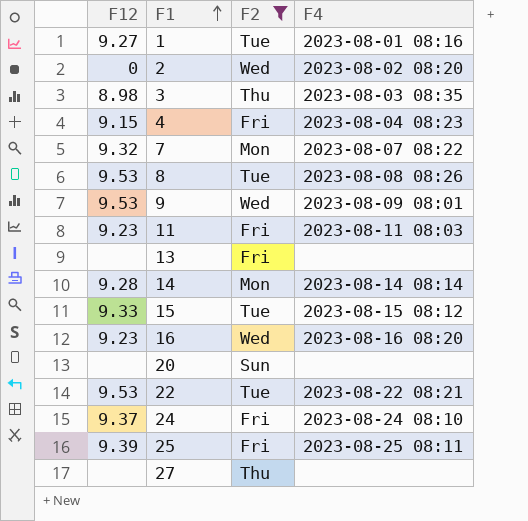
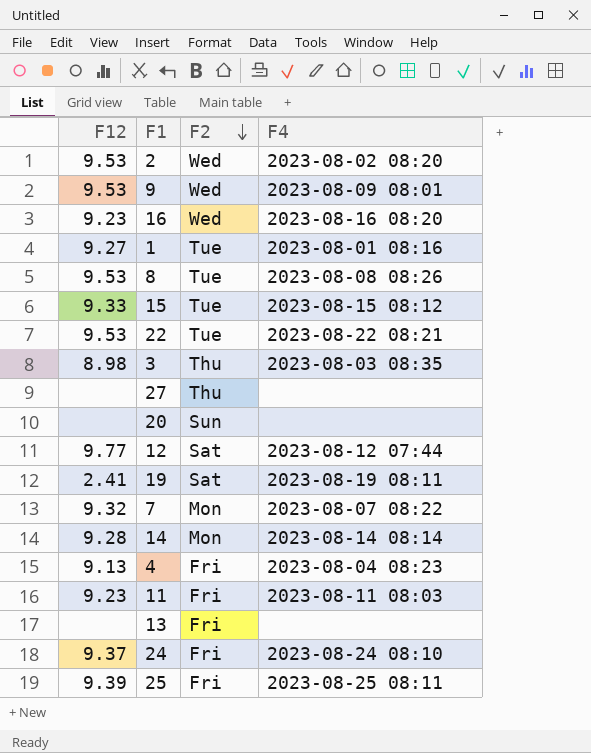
filter: F2 != Sat -> none
row order: F1 ascending -> F2 descending
2 | F12: 0 -> 9.53
4 | F12: 9.15 -> 9.13

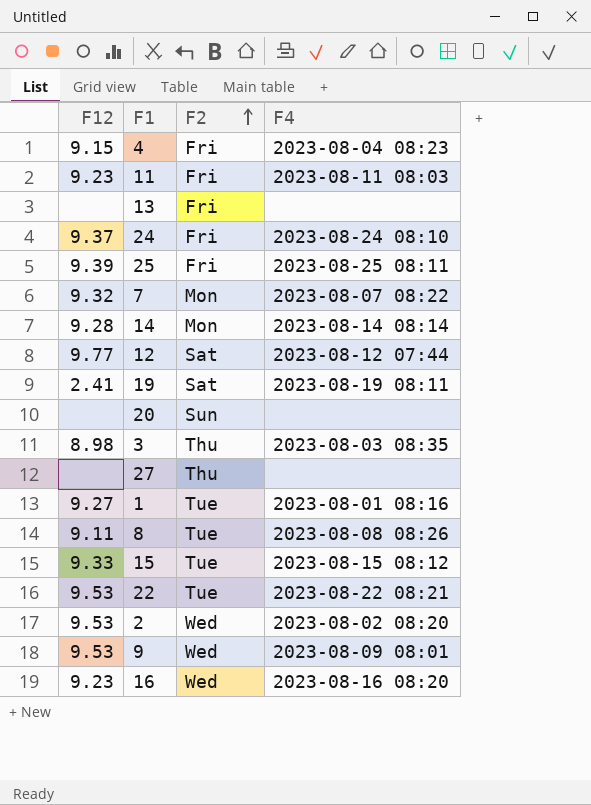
row order: F2 descending -> F2 ascending
4 | F12: 9.13 -> 9.15
8 | F12: 9.53 -> 9.11

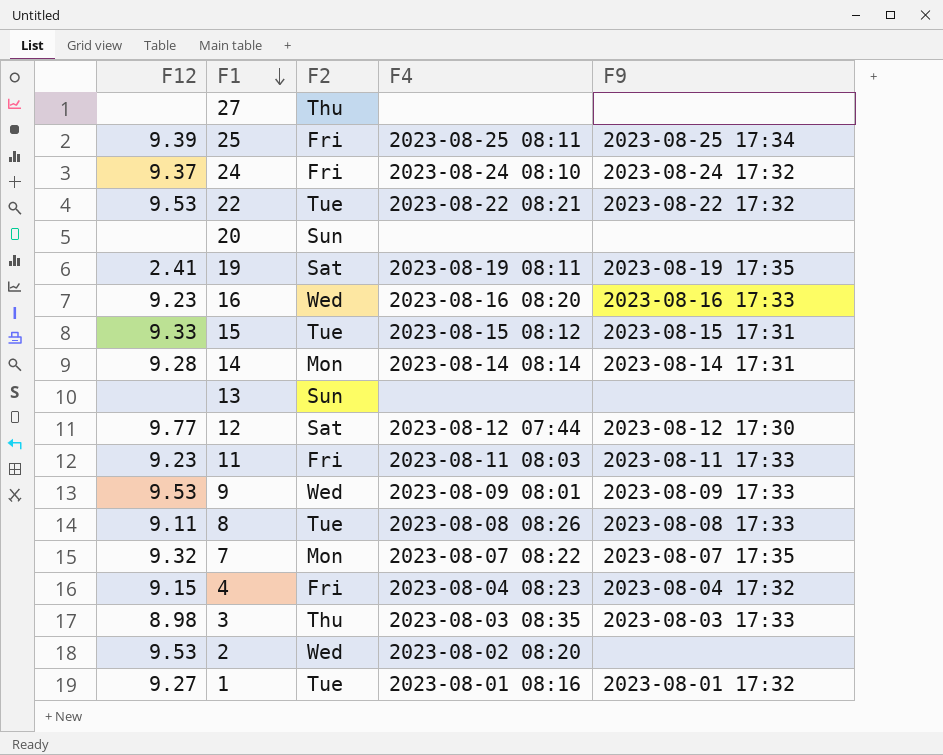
row order: F2 ascending -> F1 descending
column F9 | position: none -> 5
13 | F2: Fri -> Sun

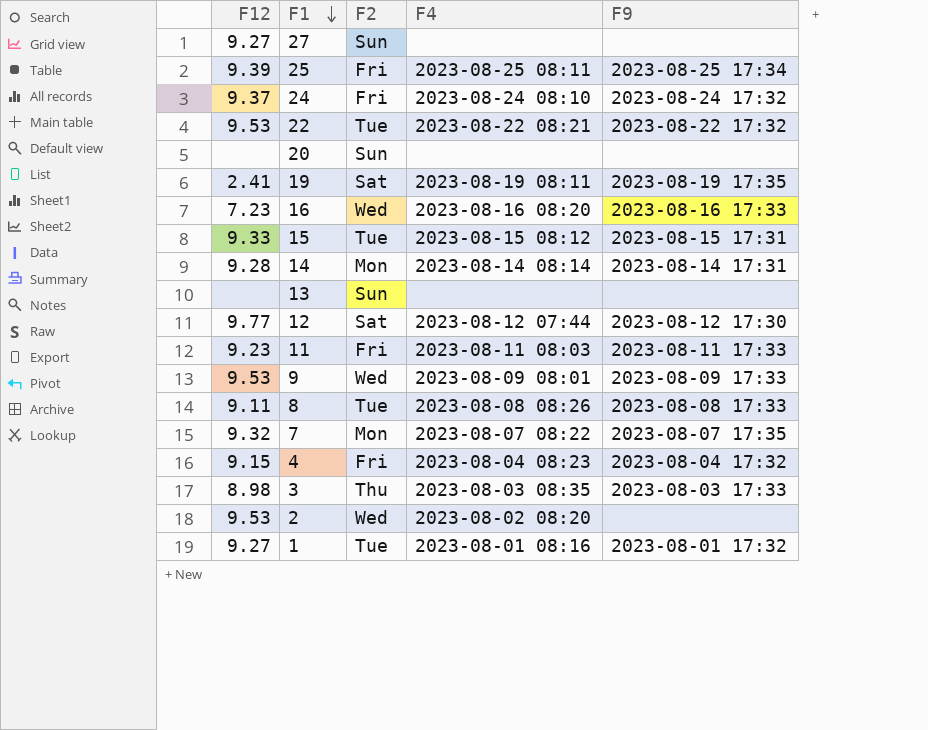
27 | F12: none -> 9.27
27 | F2: Thu -> Sun
16 | F12: 9.23 -> 7.23

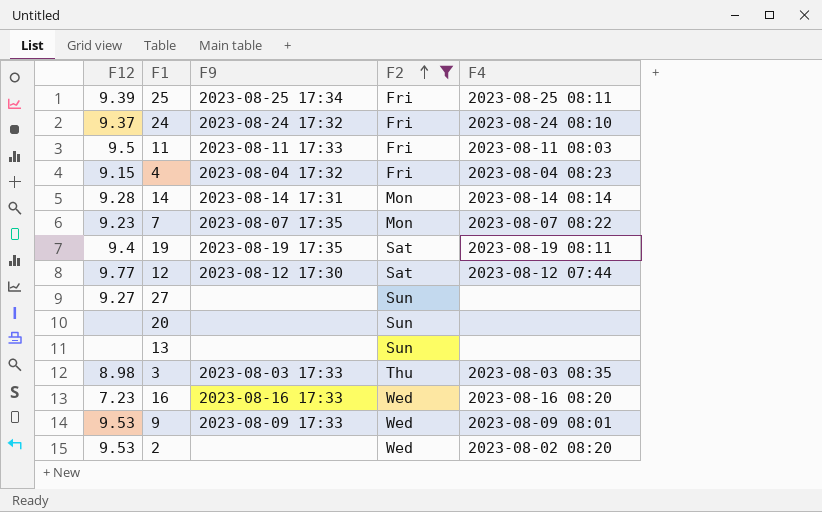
filter: none -> F2 != Tue
row order: F1 descending -> F2 ascending
column F9 | position: 5 -> 3
11 | F12: 9.23 -> 9.5
7 | F12: 9.32 -> 9.23
19 | F12: 2.41 -> 9.4

